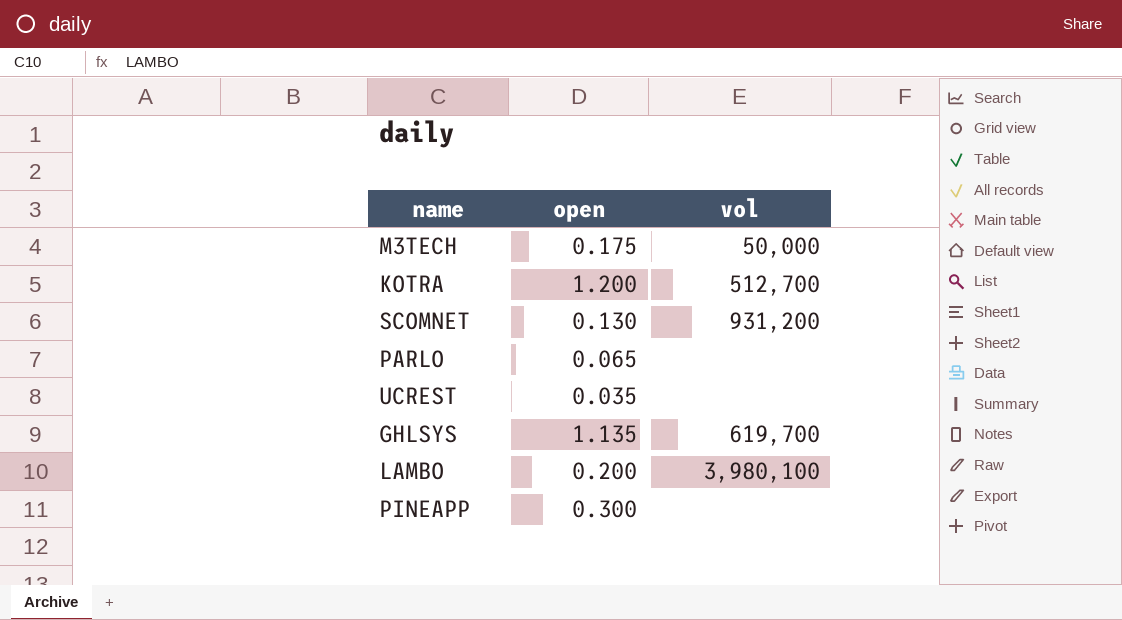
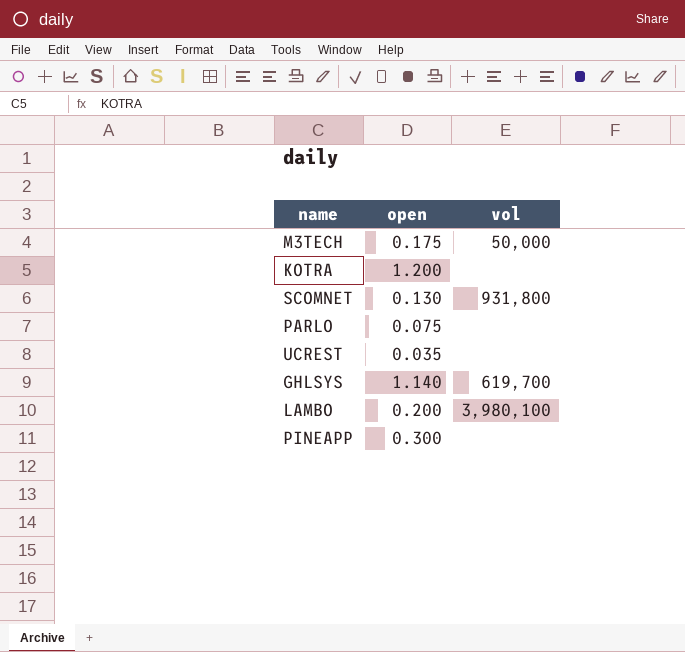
KOTRA | vol: 512,700 -> none
SCOMNET | vol: 931,200 -> 931,800
PARLO | open: 0.065 -> 0.075
GHLSYS | open: 1.135 -> 1.140

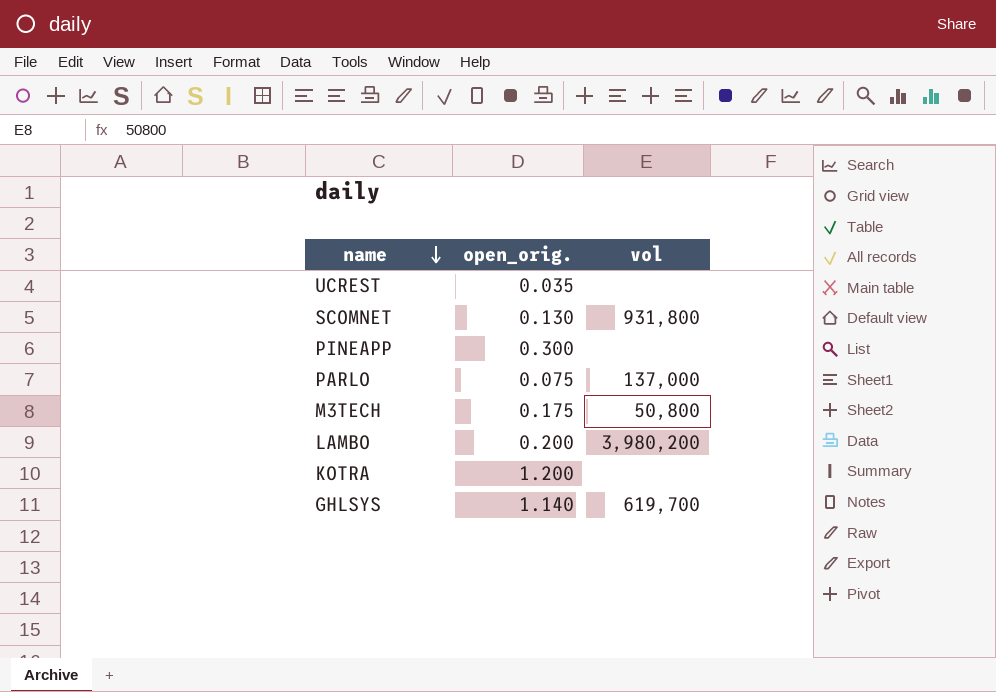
row order: none -> name descending
column name: open -> open_orig.
PARLO | vol: none -> 137,000
M3TECH | vol: 50,000 -> 50,800
LAMBO | vol: 3,980,100 -> 3,980,200

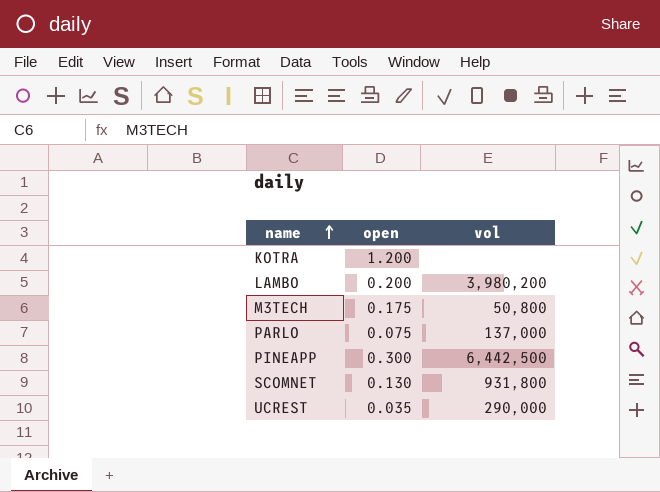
row order: name descending -> name ascending
column name: open_orig. -> open
row GHLSYS: 1.140 | 619,700 -> none
PINEAPP | vol: none -> 6,442,500
UCREST | vol: none -> 290,000

